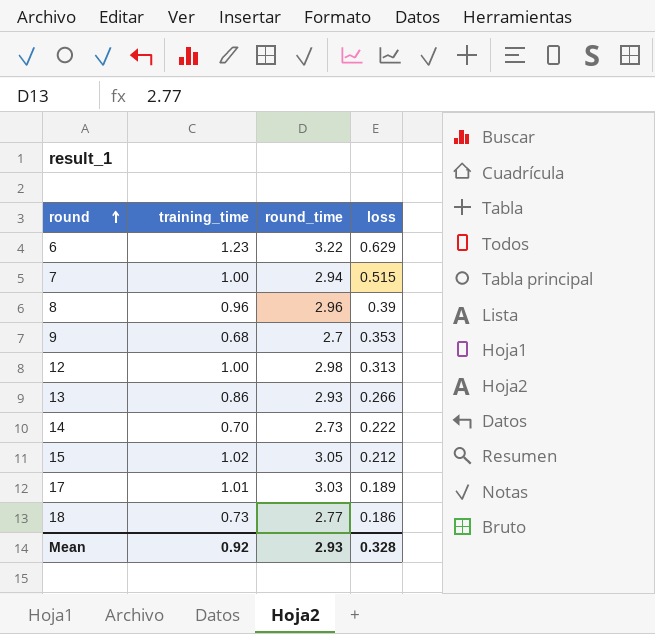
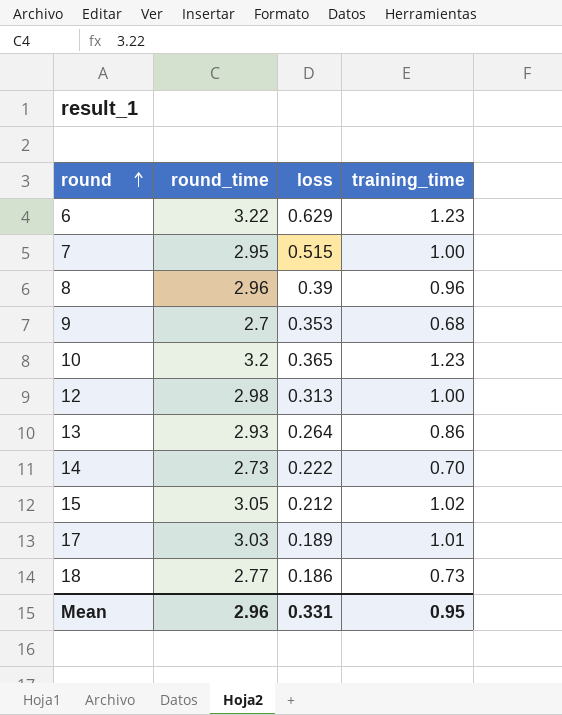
column training_time | position: 2 -> 4
7 | round_time: 2.94 -> 2.95
row 10: none -> 3.2 | 0.365 | 1.23
13 | loss: 0.266 -> 0.264
Mean | round_time: 2.93 -> 2.96
Mean | loss: 0.328 -> 0.331
Mean | training_time: 0.92 -> 0.95

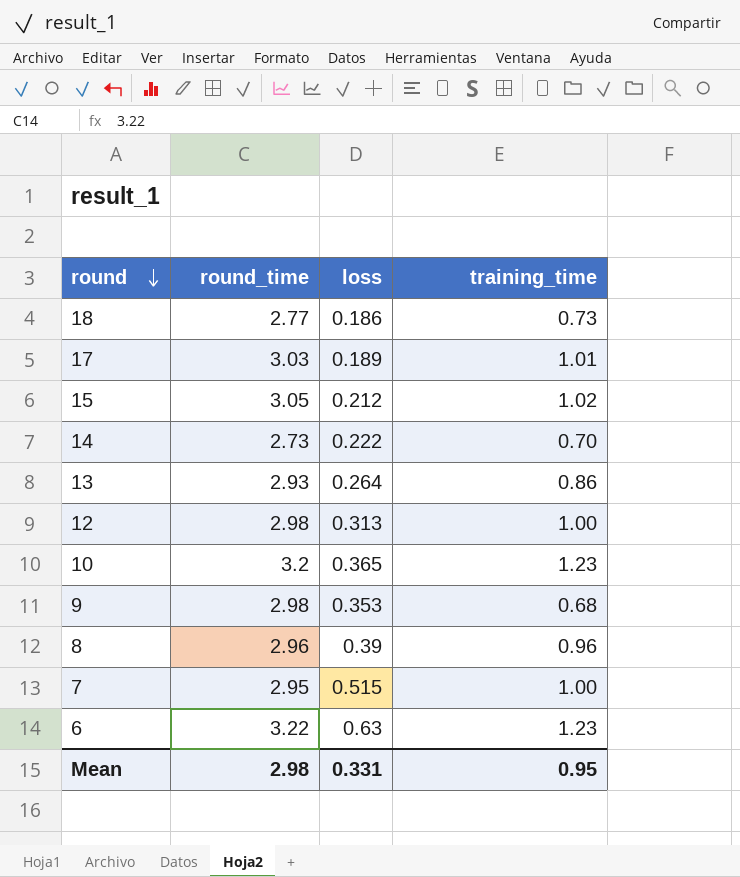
row order: round ascending -> round descending
9 | round_time: 2.7 -> 2.98
6 | loss: 0.629 -> 0.63
Mean | round_time: 2.96 -> 2.98

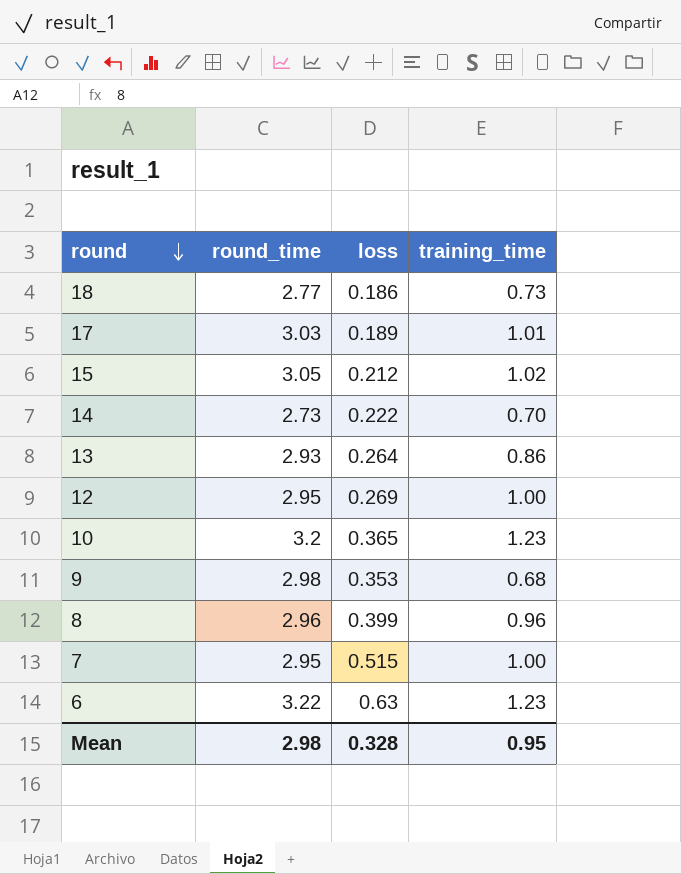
12 | round_time: 2.98 -> 2.95
12 | loss: 0.313 -> 0.269
8 | loss: 0.39 -> 0.399
Mean | loss: 0.331 -> 0.328

